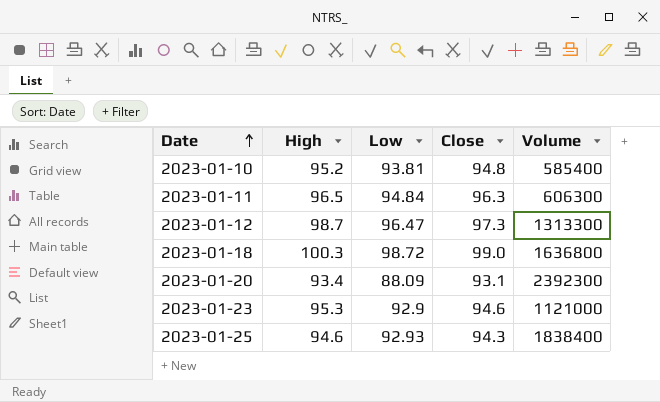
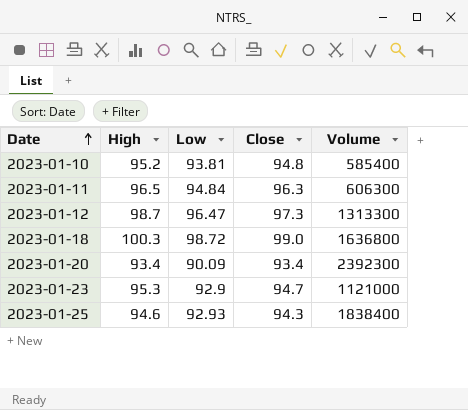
2023-01-20 | Low: 88.09 -> 90.09
2023-01-20 | Close: 93.1 -> 93.4
2023-01-23 | Close: 94.6 -> 94.7

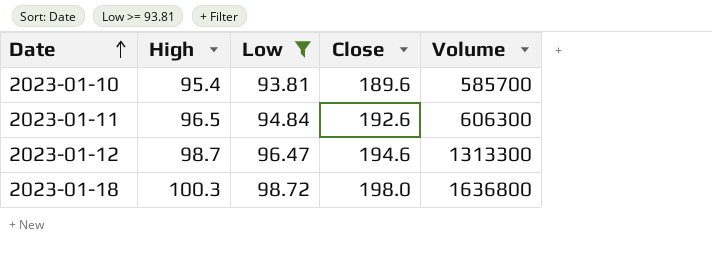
filter: none -> Low >= 93.81
2023-01-10 | High: 95.2 -> 95.4
2023-01-10 | Close: 94.8 -> 189.6
2023-01-10 | Volume: 585400 -> 585700
2023-01-11 | Close: 96.3 -> 192.6
2023-01-12 | Close: 97.3 -> 194.6
2023-01-18 | Close: 99.0 -> 198.0

